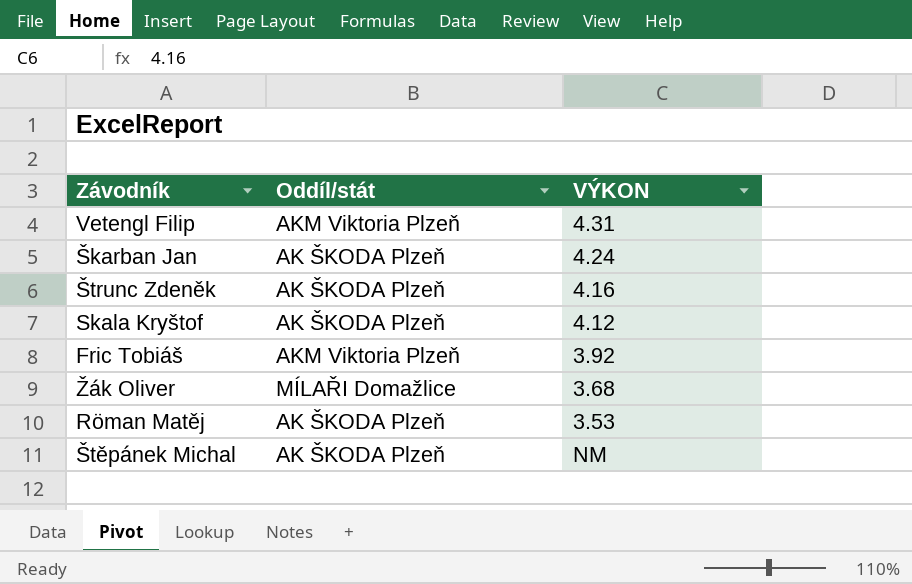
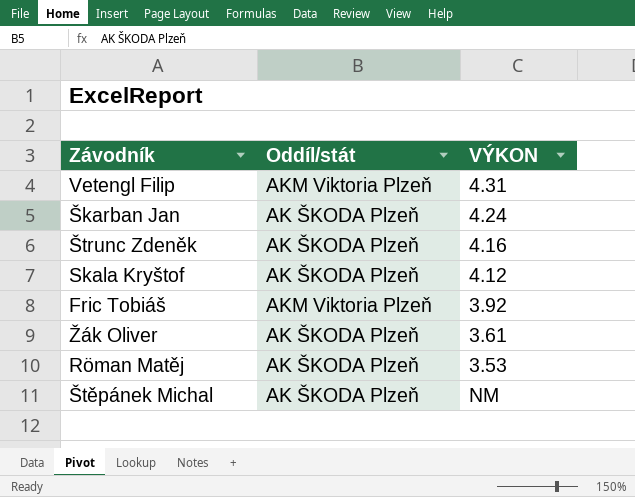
Žák Oliver | Oddíl/stát: MÍLAŘI Domažlice -> AK ŠKODA Plzeň
Žák Oliver | VÝKON: 3.68 -> 3.61

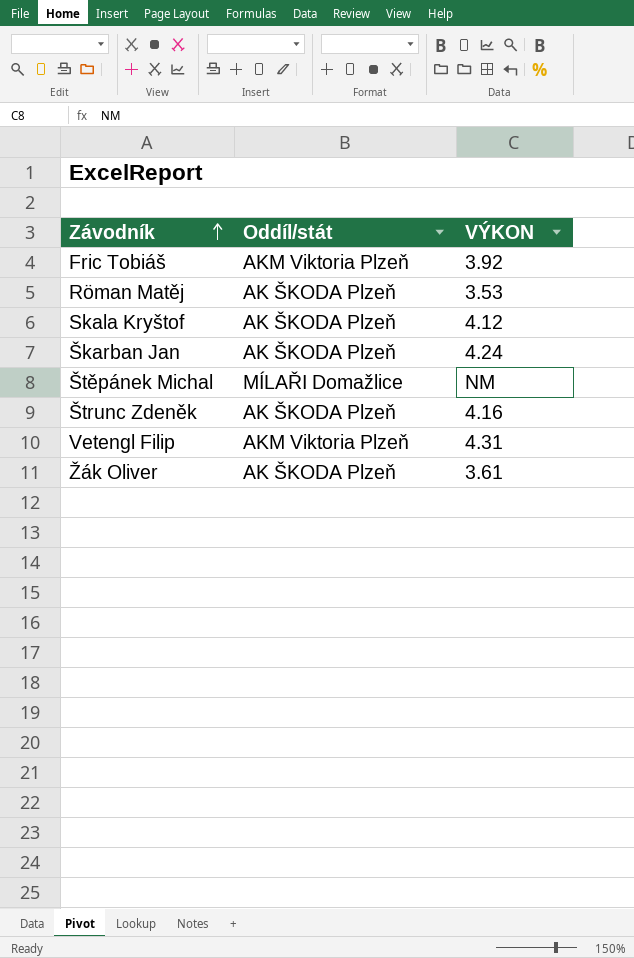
row order: none -> Závodník ascending
Štěpánek Michal | Oddíl/stát: AK ŠKODA Plzeň -> MÍLAŘI Domažlice

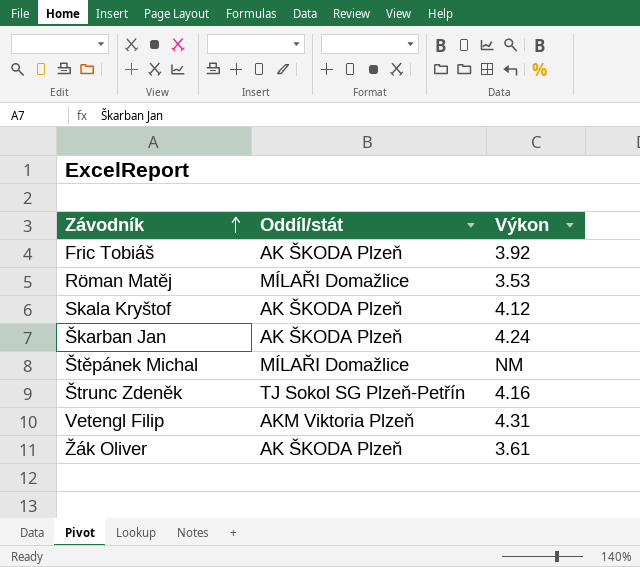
column name: VÝKON -> Výkon
Fric Tobiáš | Oddíl/stát: AKM Viktoria Plzeň -> AK ŠKODA Plzeň
Röman Matěj | Oddíl/stát: AK ŠKODA Plzeň -> MÍLAŘI Domažlice
Štrunc Zdeněk | Oddíl/stát: AK ŠKODA Plzeň -> TJ Sokol SG Plzeň-Petřín

